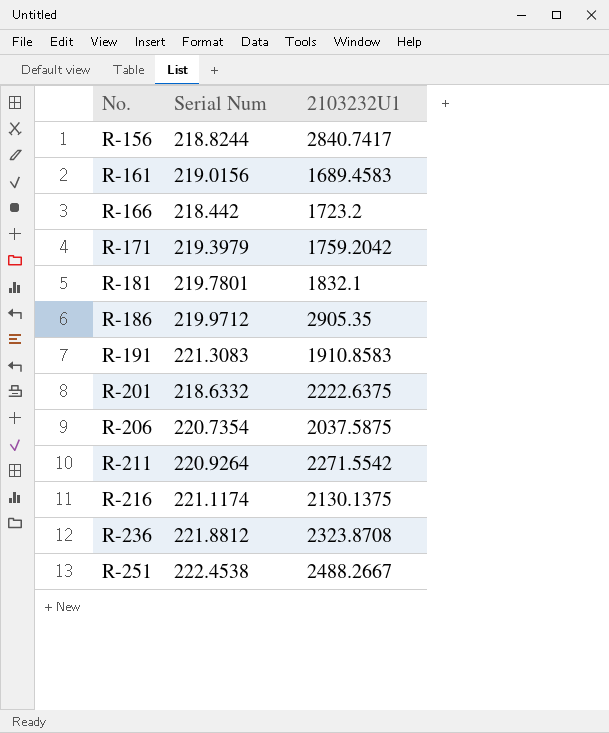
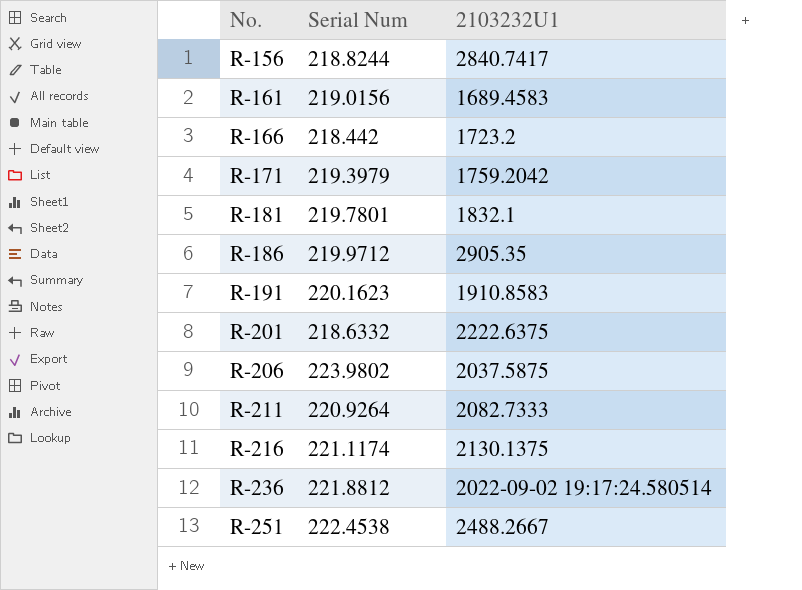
R-191 | Serial Num: 221.3083 -> 220.1623
R-206 | Serial Num: 220.7354 -> 223.9802
R-211 | 2103232U1: 2271.5542 -> 2082.7333
R-236 | 2103232U1: 2323.8708 -> 2022-09-02 19:17:24.580514

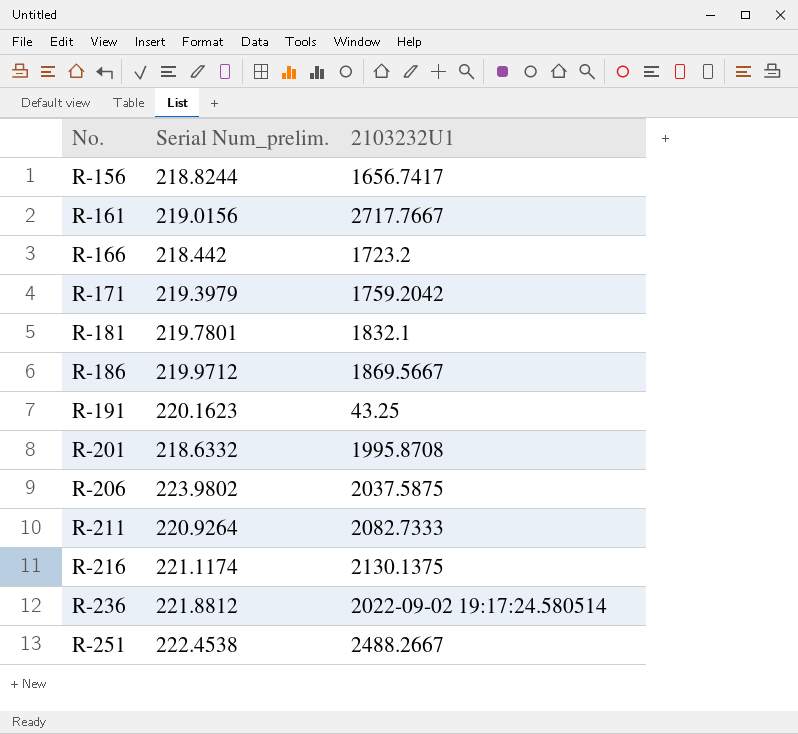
column name: Serial Num -> Serial Num_prelim.
R-156 | 2103232U1: 2840.7417 -> 1656.7417
R-161 | 2103232U1: 1689.4583 -> 2717.7667
R-186 | 2103232U1: 2905.35 -> 1869.5667
R-191 | 2103232U1: 1910.8583 -> 43.25
R-201 | 2103232U1: 2222.6375 -> 1995.8708

